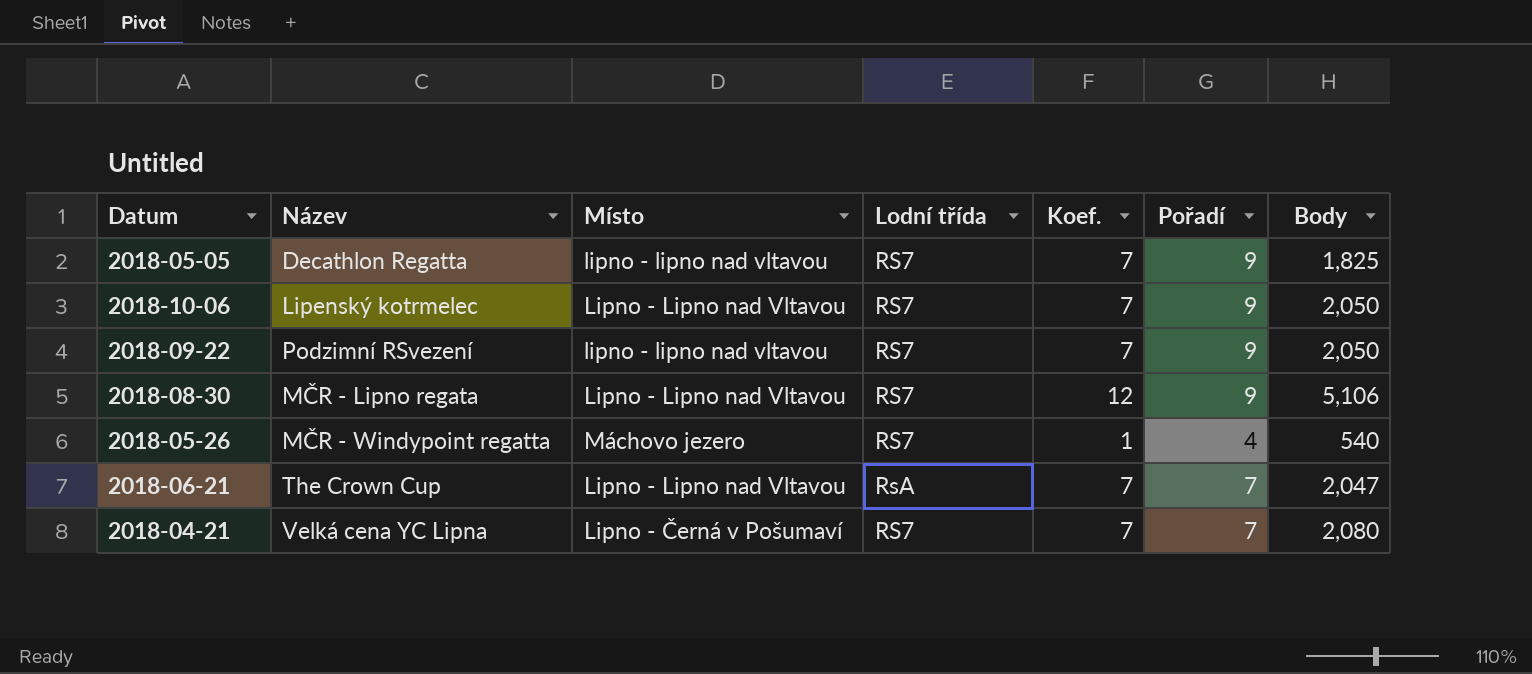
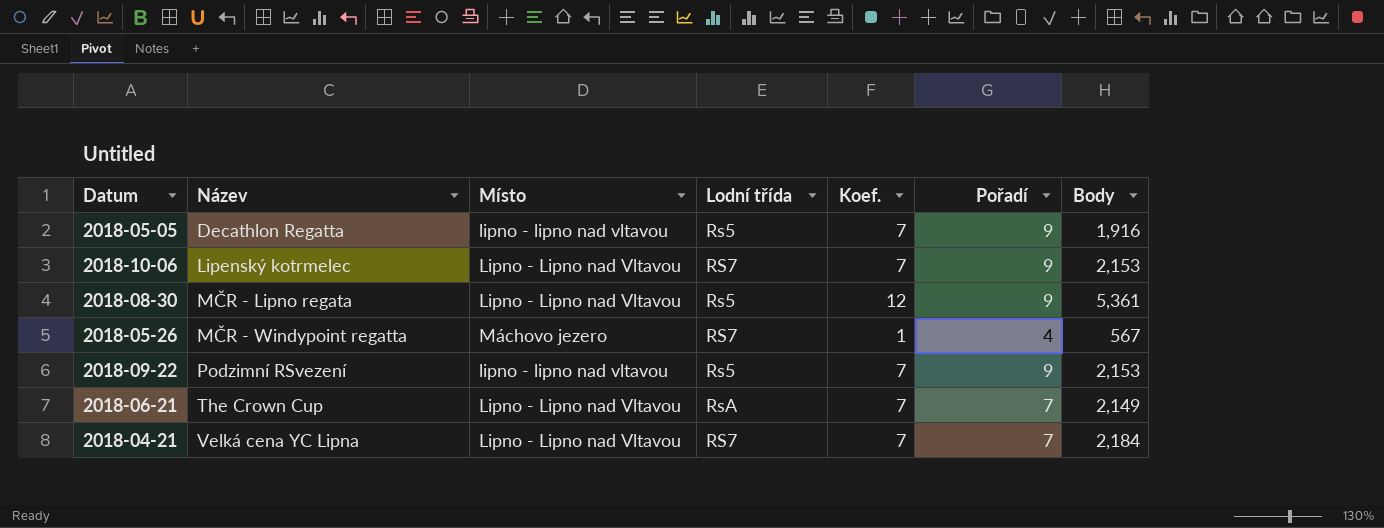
row order: none -> Název ascending
2018-05-05 | Lodní třída: RS7 -> Rs5
2018-05-05 | Body: 1,825 -> 1,916
2018-10-06 | Body: 2,050 -> 2,153
2018-08-30 | Lodní třída: RS7 -> Rs5
2018-08-30 | Body: 5,106 -> 5,361
2018-05-26 | Body: 540 -> 567
2018-09-22 | Lodní třída: RS7 -> Rs5
2018-09-22 | Body: 2,050 -> 2,153
2018-06-21 | Body: 2,047 -> 2,149
2018-04-21 | Místo: Lipno - Černá v Pošumaví -> Lipno - Lipno nad Vltavou
2018-04-21 | Body: 2,080 -> 2,184

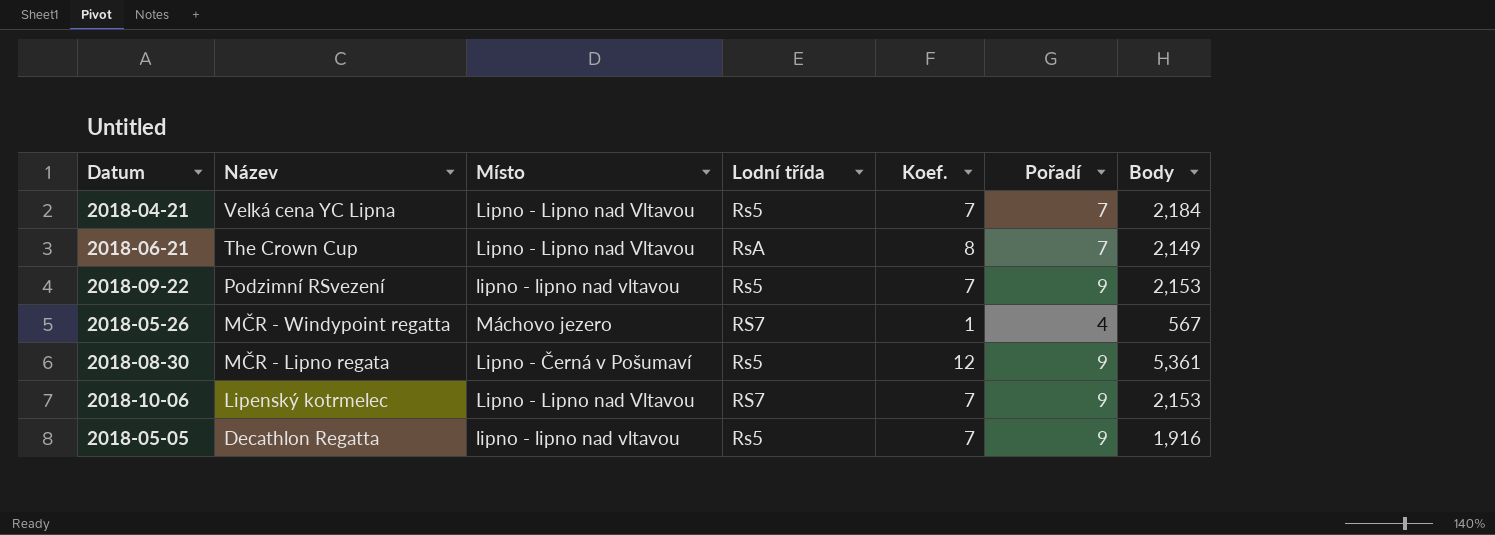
row order: Název ascending -> Název descending
2018-04-21 | Lodní třída: RS7 -> Rs5
2018-06-21 | Koef.: 7 -> 8
2018-08-30 | Místo: Lipno - Lipno nad Vltavou -> Lipno - Černá v Pošumaví

